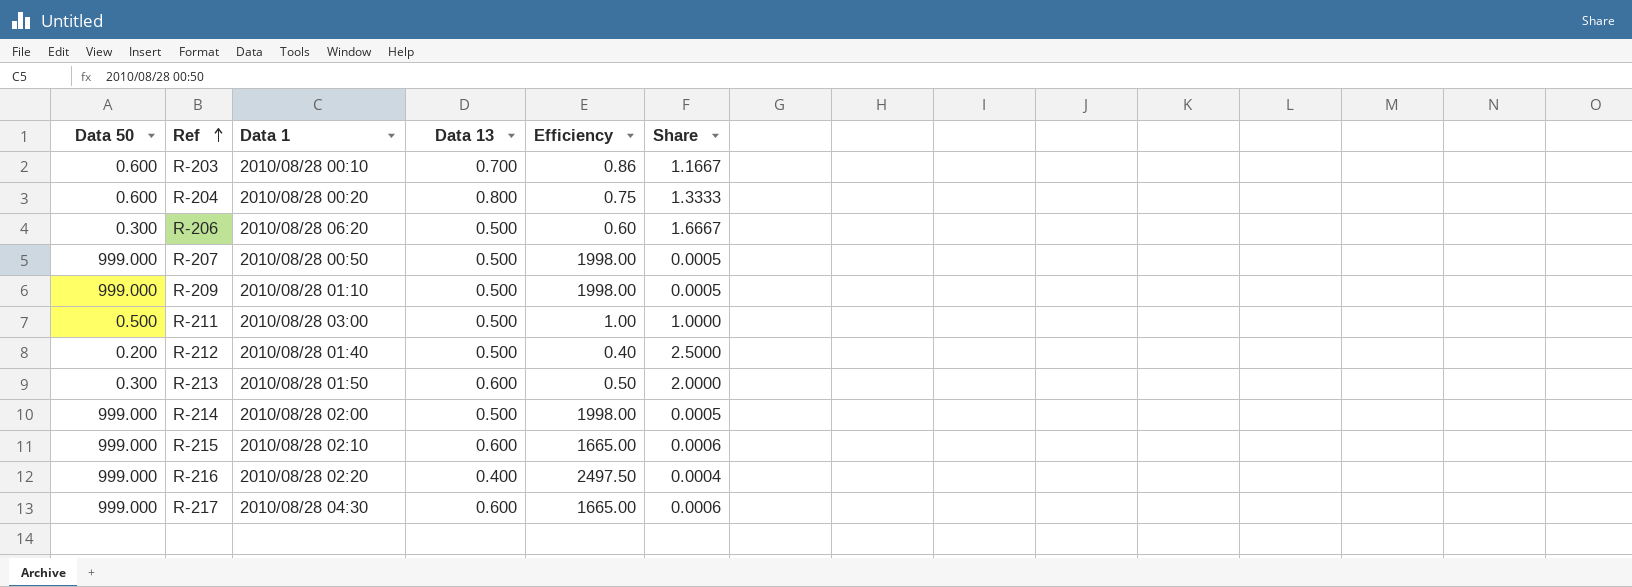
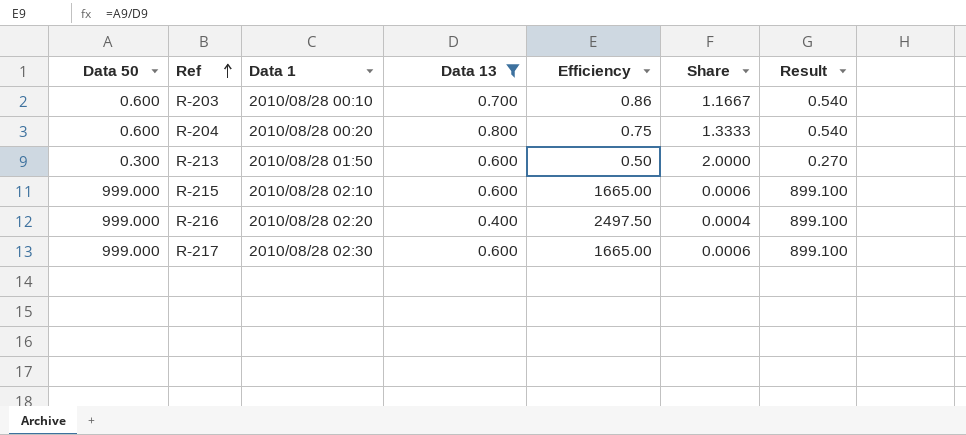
filter: none -> Data 13 != 0.500
column Result | formula: none -> [Data 50] * 0.9
R-217 | Data 1: 2010/08/28 04:30 -> 2010/08/28 02:30

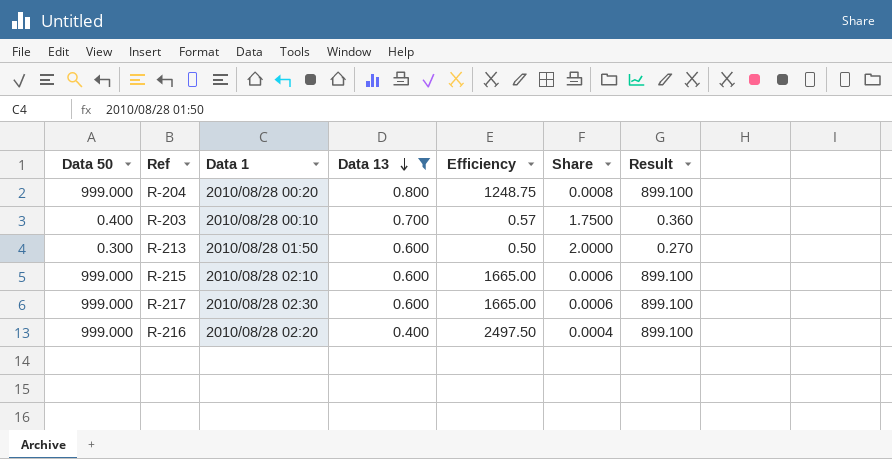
row order: Ref ascending -> Data 13 descending
R-204 | Data 50: 0.600 -> 999.000
R-204 | Efficiency: 0.75 -> 1248.75
R-204 | Share: 1.3333 -> 0.0008
R-204 | Result: 0.540 -> 899.100
R-203 | Data 50: 0.600 -> 0.400
R-203 | Efficiency: 0.86 -> 0.57
R-203 | Share: 1.1667 -> 1.7500
R-203 | Result: 0.540 -> 0.360

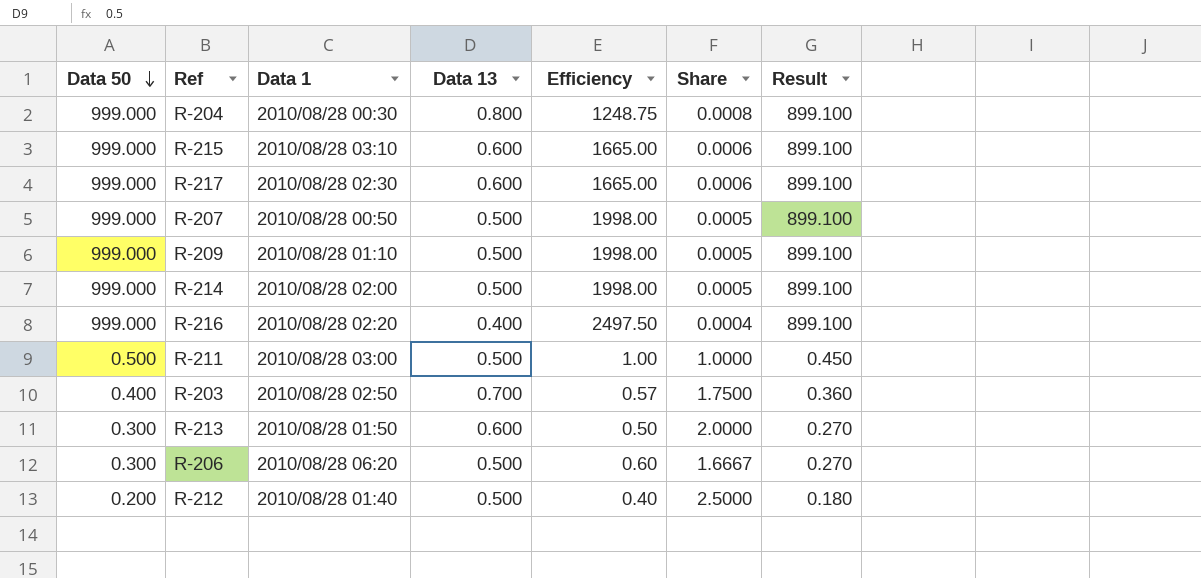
filter: Data 13 != 0.500 -> none
row order: Data 13 descending -> Data 50 descending
R-204 | Data 1: 2010/08/28 00:20 -> 2010/08/28 00:30
R-215 | Data 1: 2010/08/28 02:10 -> 2010/08/28 03:10
R-203 | Data 1: 2010/08/28 00:10 -> 2010/08/28 02:50

